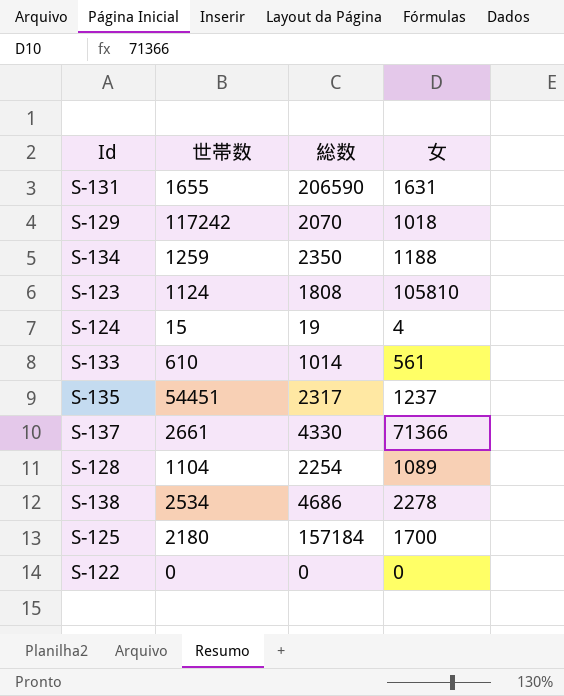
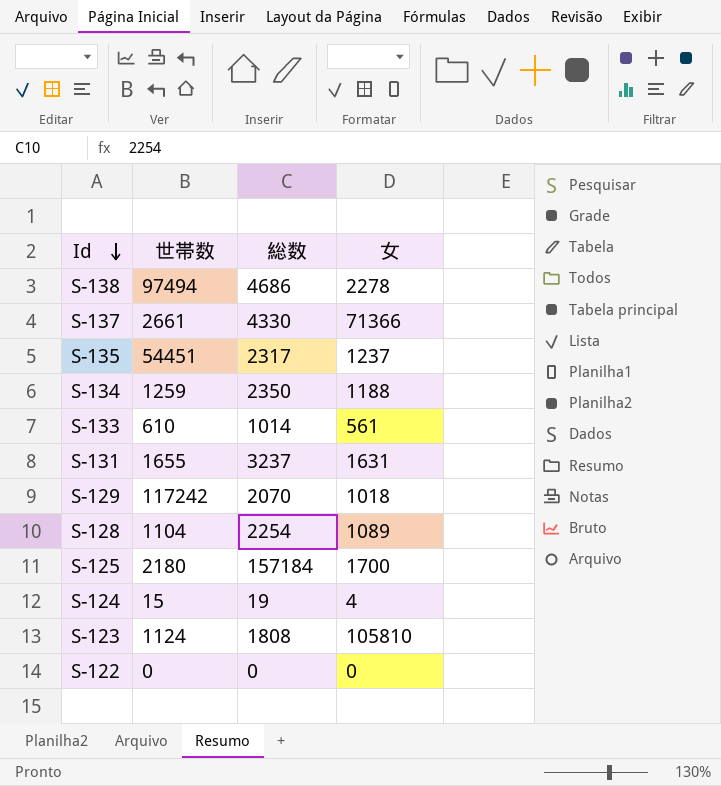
row order: none -> Id descending
S-138 | 世帯数: 2534 -> 97494
S-131 | 総数: 206590 -> 3237

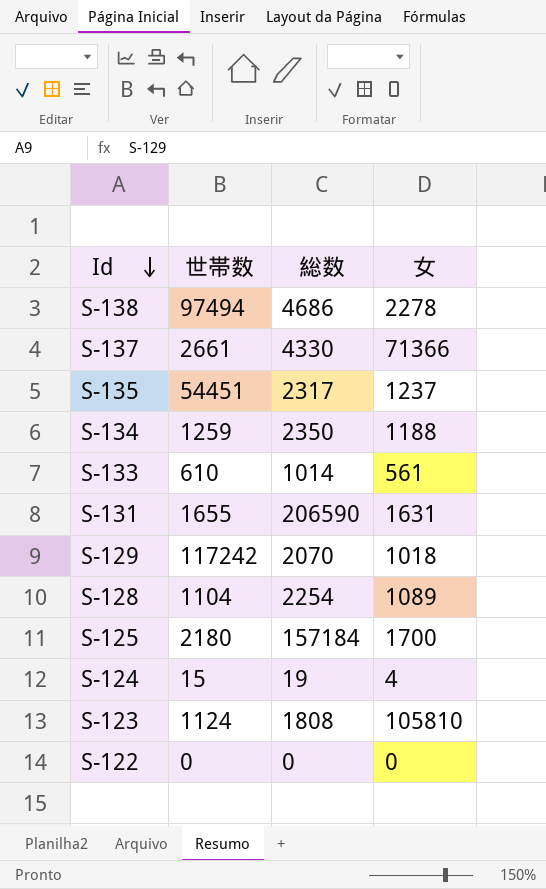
S-131 | 総数: 3237 -> 206590

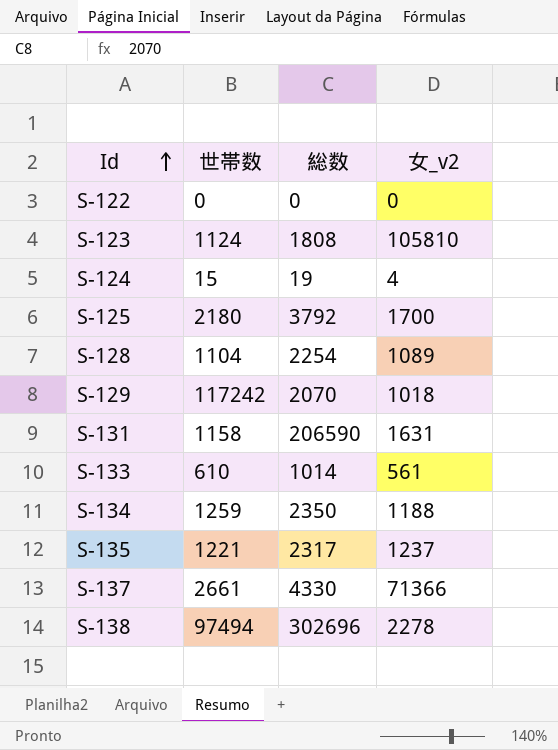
row order: Id descending -> Id ascending
column name: 女 -> 女_v2
S-125 | 総数: 157184 -> 3792
S-131 | 世帯数: 1655 -> 1158
S-135 | 世帯数: 54451 -> 1221
S-138 | 総数: 4686 -> 302696

